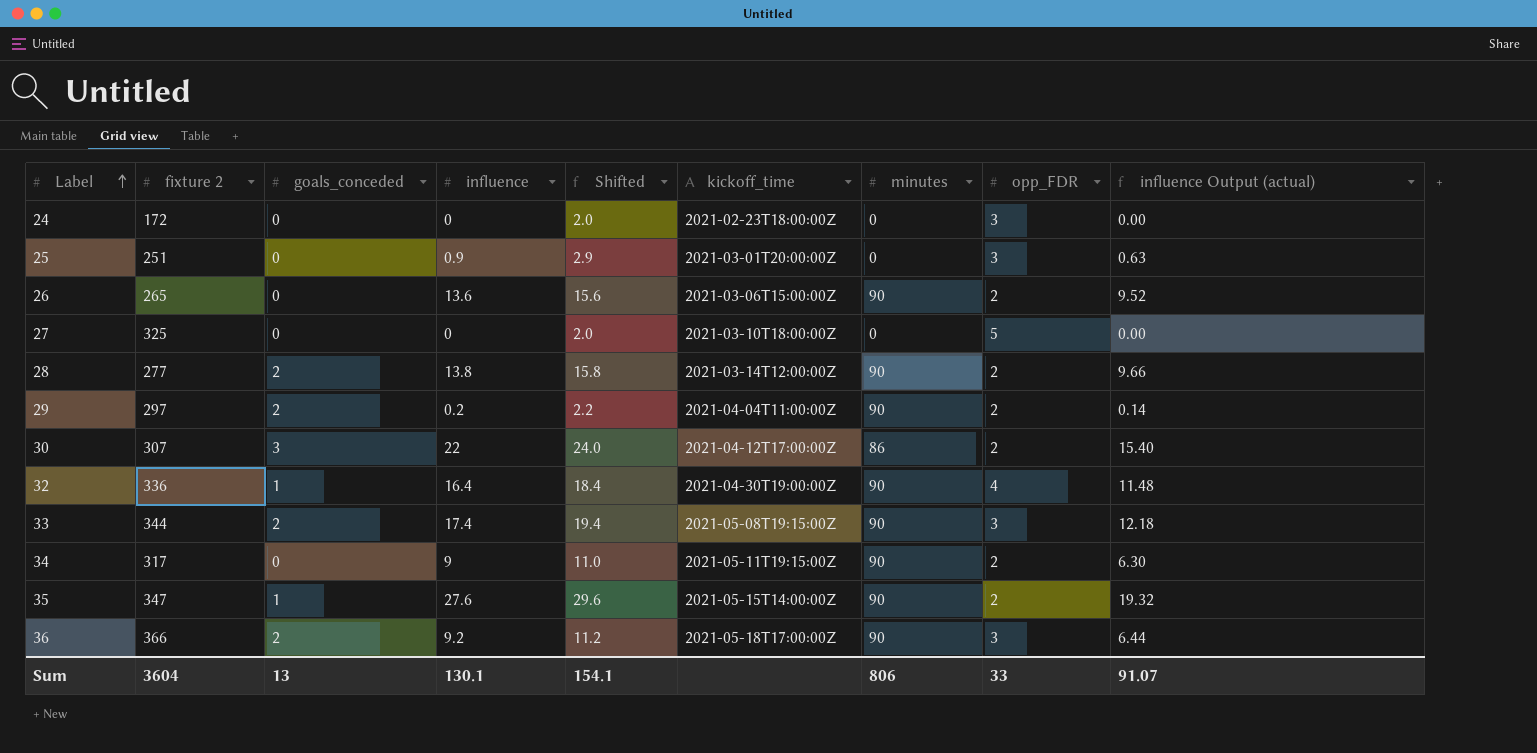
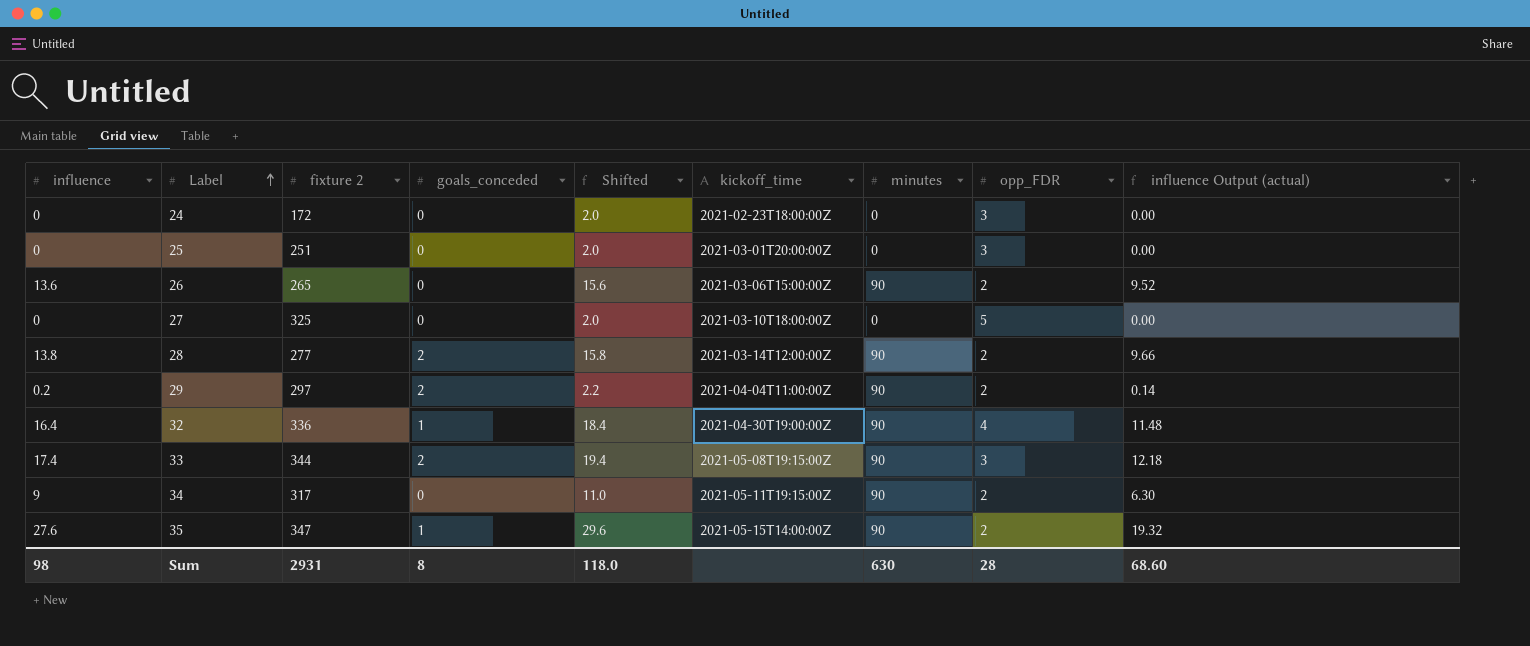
column influence | position: 4 -> 1
row 30: 307 | 3 | 22 | 24.0 | 2021-04-12T17:00:00Z | 86 | 2 | 15.40 -> none
row 36: 366 | 2 | 9.2 | 11.2 | 2021-05-18T17:00:00Z | 90 | 3 | 6.44 -> none
25 | influence: 0.9 -> 0
25 | Shifted: 2.9 -> 2.0
25 | influence Output (actual): 0.63 -> 0.00
Sum | influence: 130.1 -> 98
Sum | fixture 2: 3604 -> 2931
Sum | goals_conceded: 13 -> 8
Sum | Shifted: 154.1 -> 118.0
Sum | minutes: 806 -> 630
Sum | opp_FDR: 33 -> 28
Sum | influence Output (actual): 91.07 -> 68.60

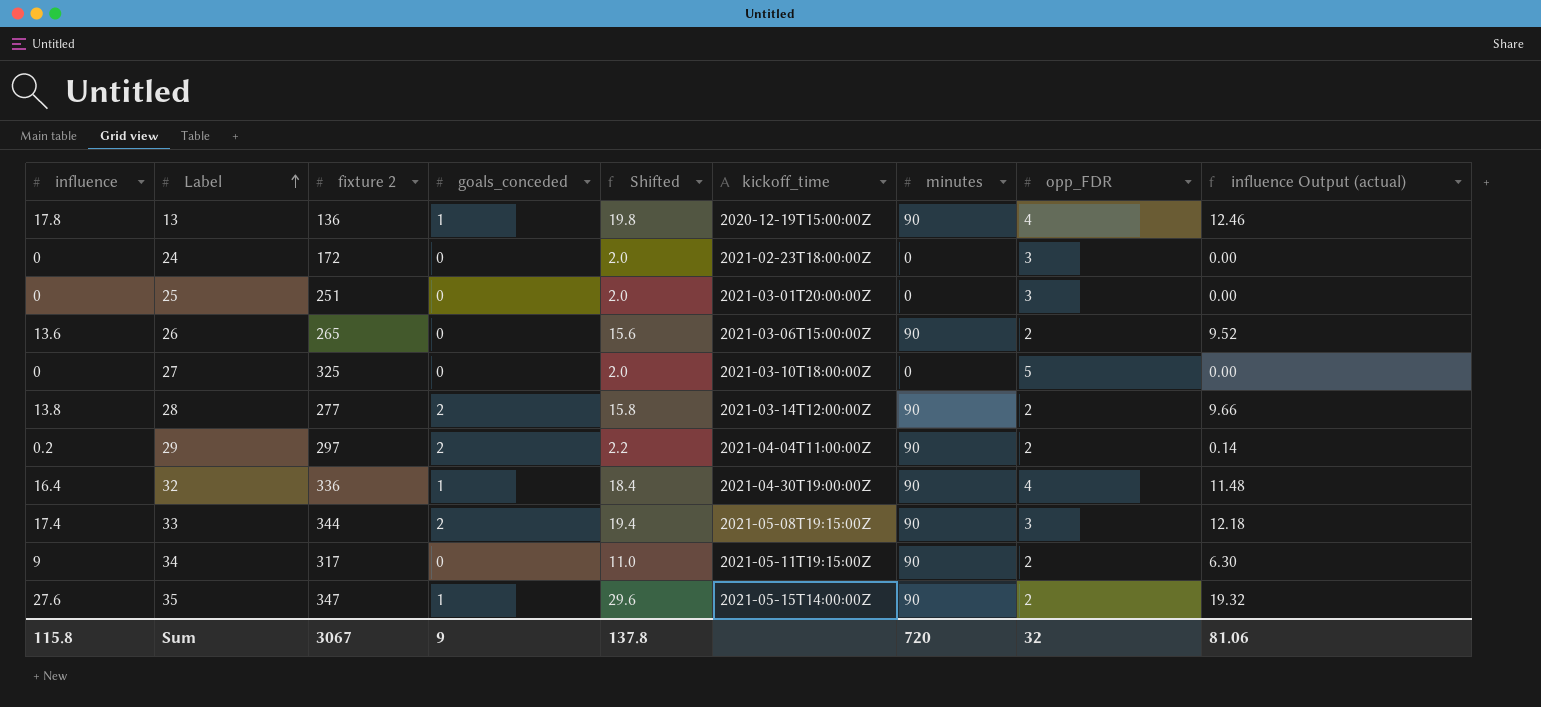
row 13: none -> 17.8 | 136 | 1 | 19.8 | 2020-12-19T15:00:00Z | 90 | 4 | 12.46
Sum | influence: 98 -> 115.8
Sum | fixture 2: 2931 -> 3067
Sum | goals_conceded: 8 -> 9
Sum | Shifted: 118.0 -> 137.8
Sum | minutes: 630 -> 720
Sum | opp_FDR: 28 -> 32
Sum | influence Output (actual): 68.60 -> 81.06

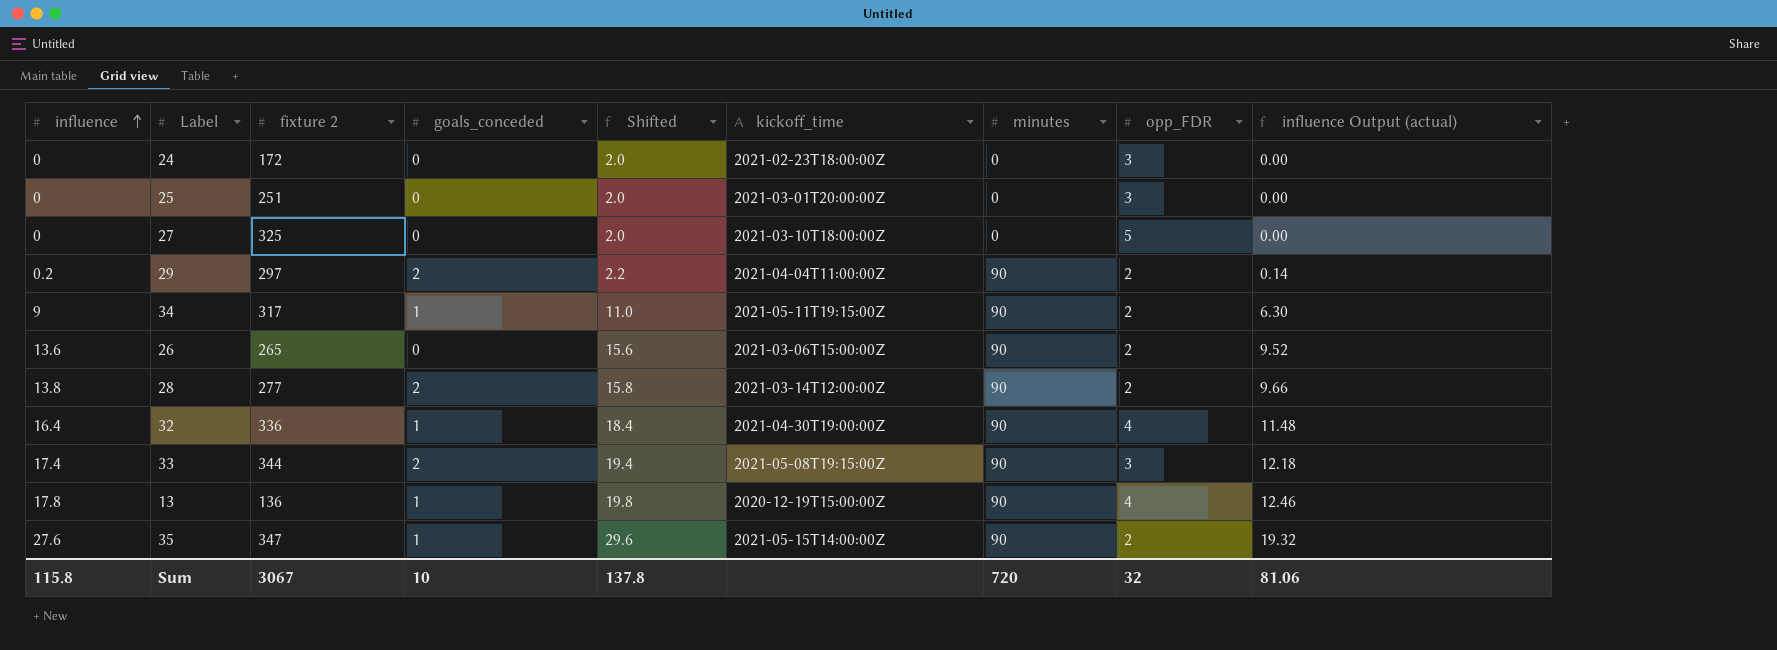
row order: Label ascending -> influence ascending
34 | goals_conceded: 0 -> 1
Sum | goals_conceded: 9 -> 10

